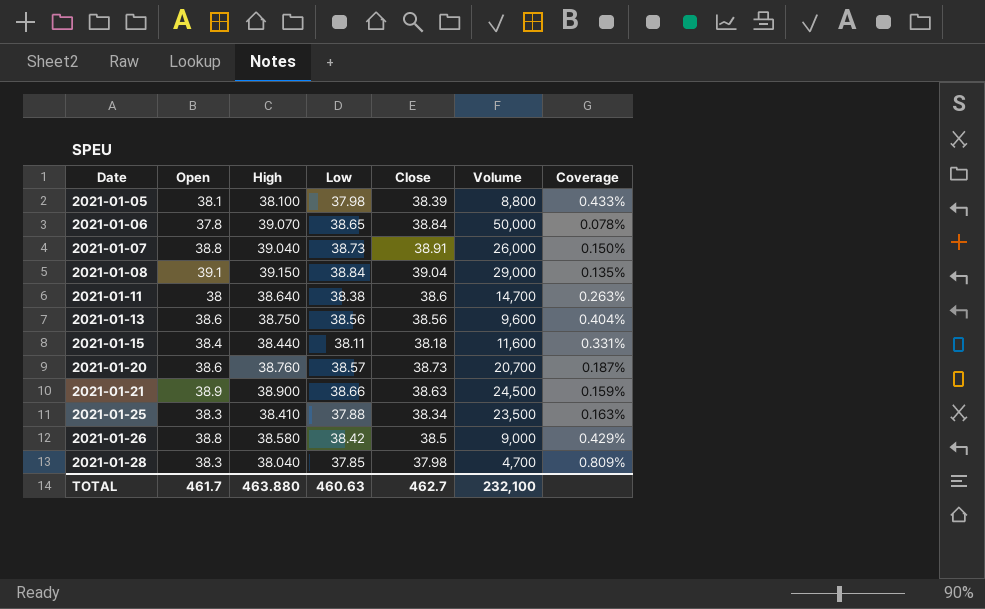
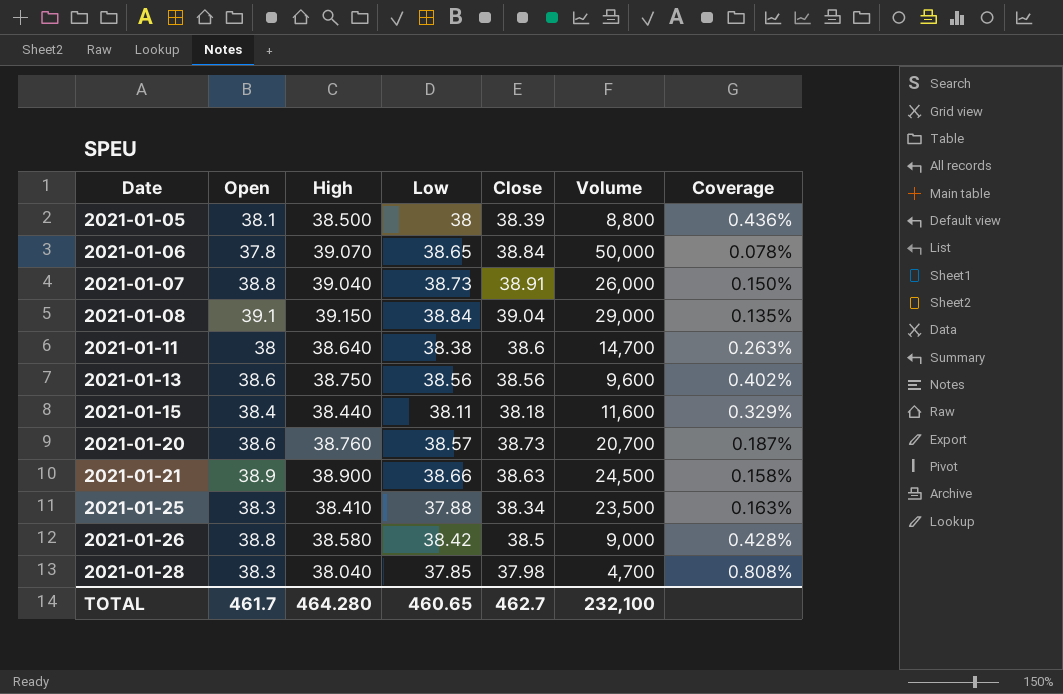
column Coverage | formula: [High] / [Volume] -> [Close] / [Volume]
2021-01-05 | High: 38.100 -> 38.500
2021-01-05 | Low: 37.98 -> 38
TOTAL | High: 463.880 -> 464.280
TOTAL | Low: 460.63 -> 460.65

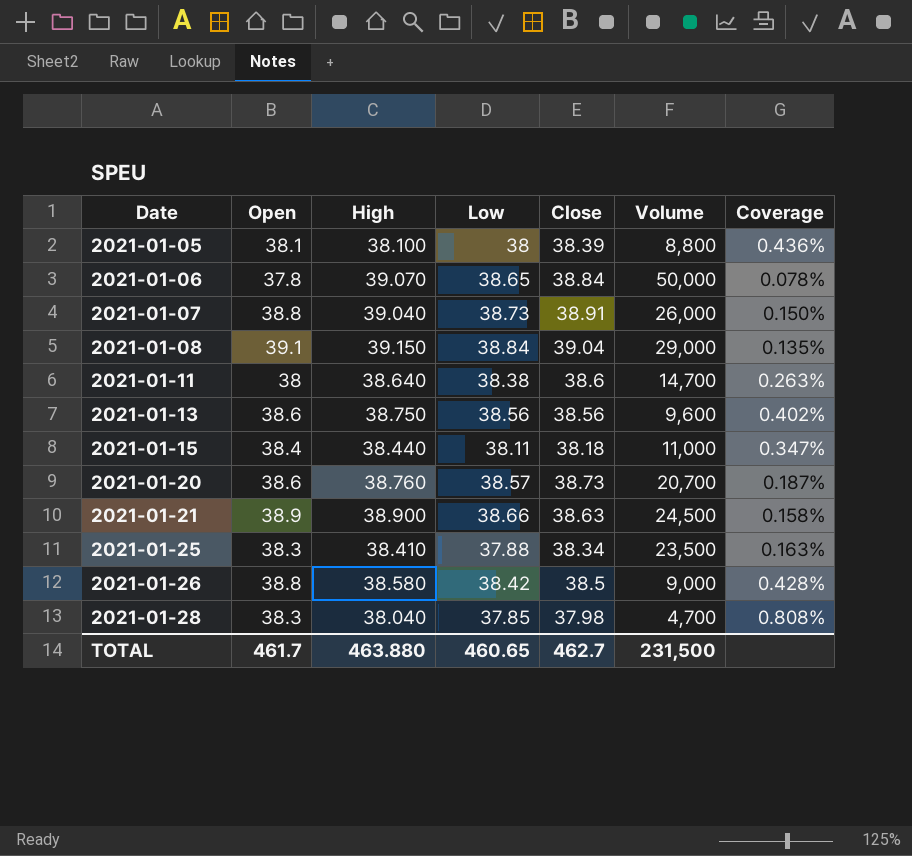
2021-01-05 | High: 38.500 -> 38.100
2021-01-15 | Volume: 11,600 -> 11,000
2021-01-15 | Coverage: 0.329% -> 0.347%
TOTAL | High: 464.280 -> 463.880
TOTAL | Volume: 232,100 -> 231,500

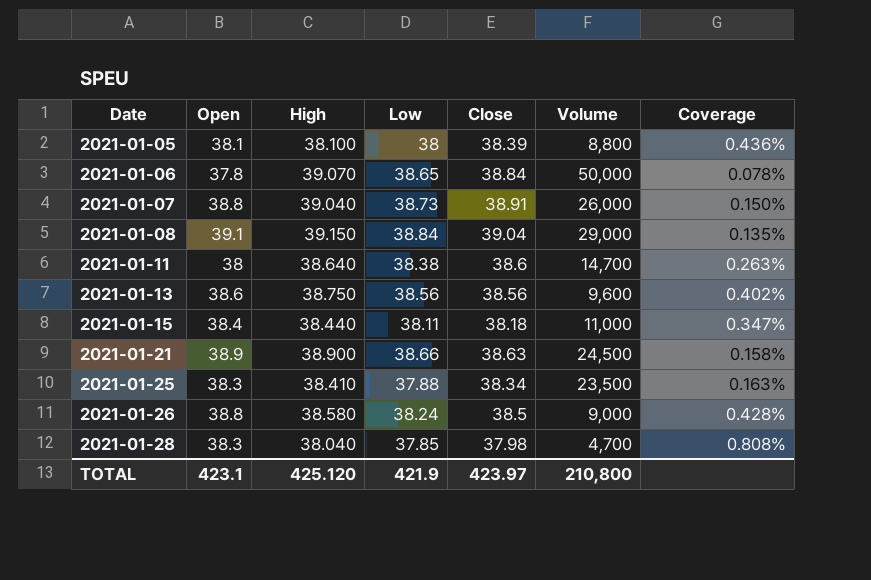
row 2021-01-20: 38.6 | 38.760 | 38.57 | 38.73 | 20,700 | 0.187% -> none
2021-01-26 | Low: 38.42 -> 38.24
TOTAL | Open: 461.7 -> 423.1
TOTAL | High: 463.880 -> 425.120
TOTAL | Low: 460.65 -> 421.9
TOTAL | Close: 462.7 -> 423.97
TOTAL | Volume: 231,500 -> 210,800

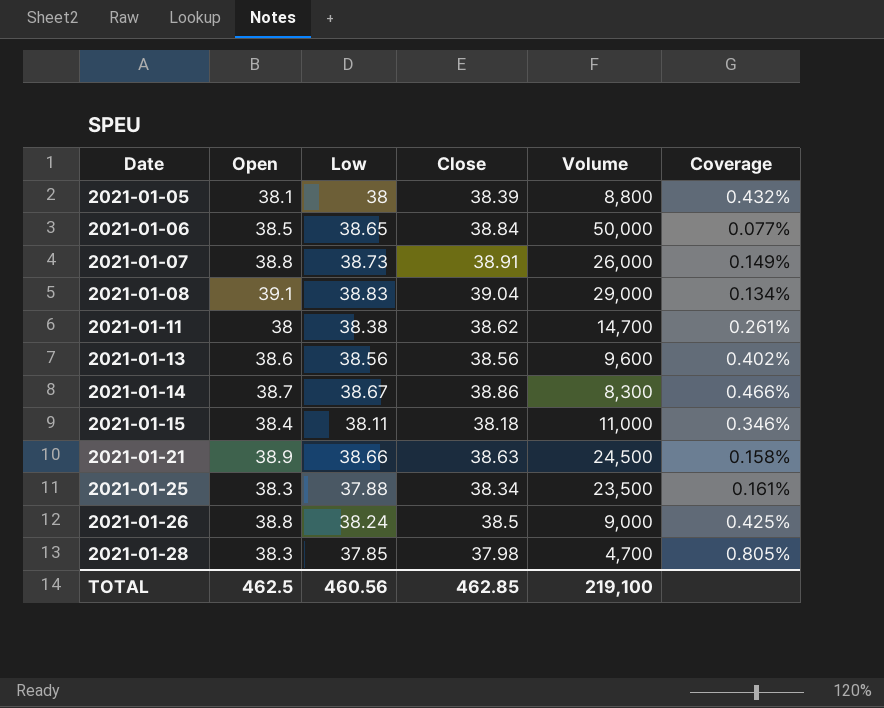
column High | position: 3 -> none
column Coverage | formula: [Close] / [Volume] -> [Low] / [Volume]
2021-01-06 | Open: 37.8 -> 38.5
2021-01-08 | Low: 38.84 -> 38.83
2021-01-11 | Close: 38.6 -> 38.62
row 2021-01-14: none -> 38.7 | 38.67 | 38.86 | 8,300 | 0.466%
TOTAL | Open: 423.1 -> 462.5
TOTAL | Low: 421.9 -> 460.56
TOTAL | Close: 423.97 -> 462.85
TOTAL | Volume: 210,800 -> 219,100

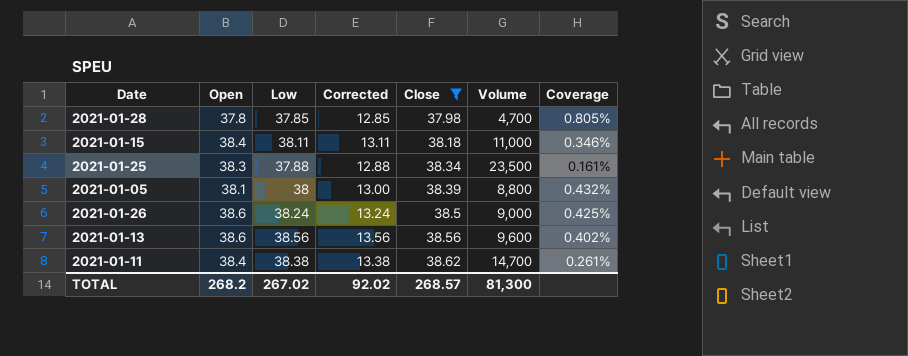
filter: none -> Close <= 38.62
row order: Date ascending -> Close ascending
column Corrected | formula: none -> [Low] - 25
2021-01-28 | Open: 38.3 -> 37.8
2021-01-26 | Open: 38.8 -> 38.6
2021-01-11 | Open: 38 -> 38.4
TOTAL | Open: 462.5 -> 268.2
TOTAL | Low: 460.56 -> 267.02
TOTAL | Close: 462.85 -> 268.57
TOTAL | Volume: 219,100 -> 81,300

